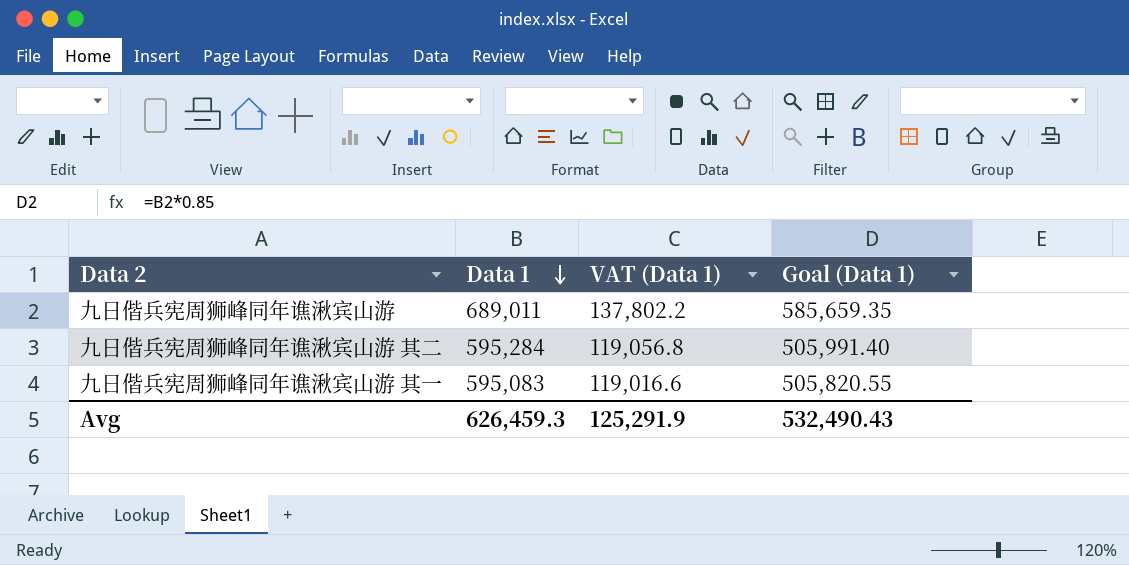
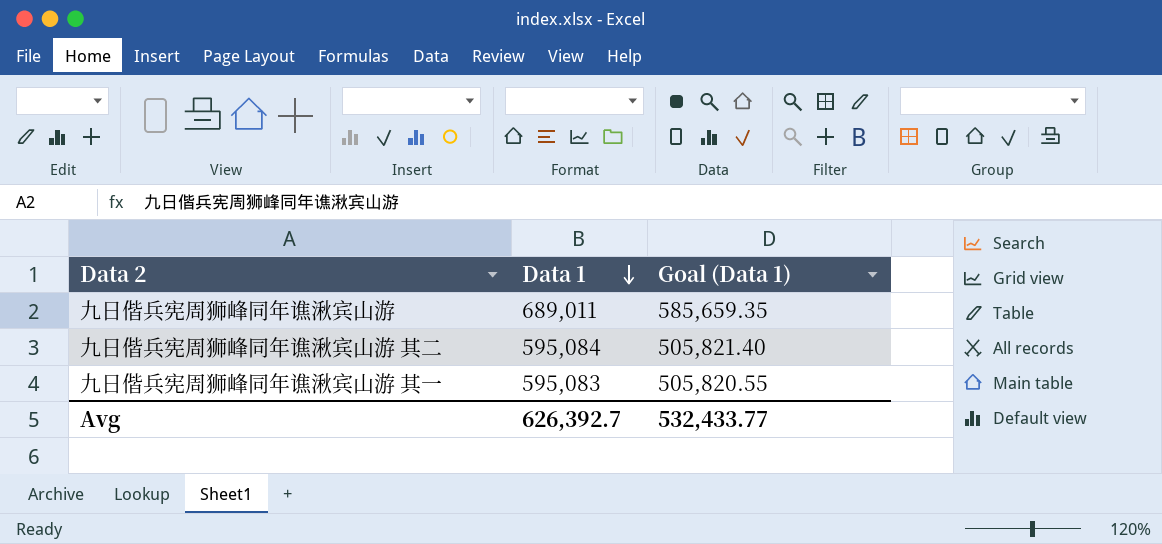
column VAT (Data 1) | formula: [Data 1] * 0.2 -> none
九日偕兵宪周狮峰同年谯湫宾山游 其二 | Data 1: 595,284 -> 595,084
九日偕兵宪周狮峰同年谯湫宾山游 其二 | Goal (Data 1): 505,991.40 -> 505,821.40
Avg | Data 1: 626,459.3 -> 626,392.7
Avg | Goal (Data 1): 532,490.43 -> 532,433.77

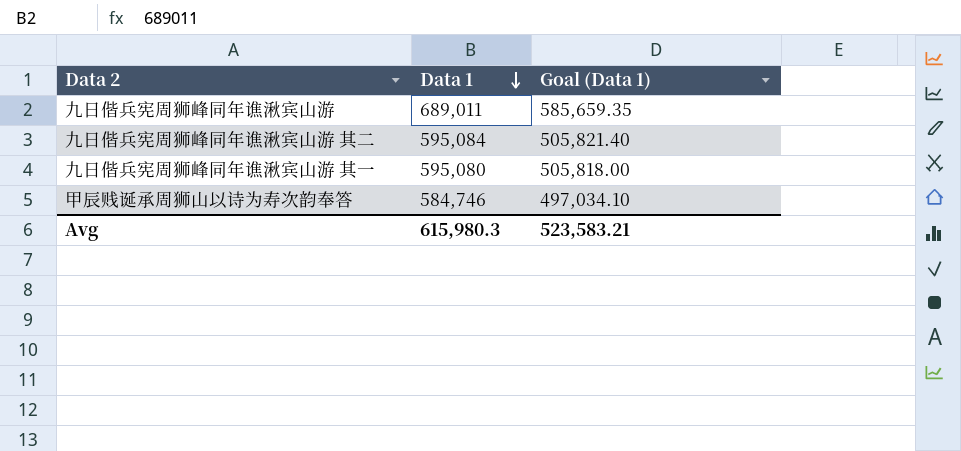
九日偕兵宪周狮峰同年谯湫宾山游 其一 | Data 1: 595,083 -> 595,080
九日偕兵宪周狮峰同年谯湫宾山游 其一 | Goal (Data 1): 505,820.55 -> 505,818.00
row 甲辰贱诞承周狮山以诗为寿次韵奉答: none -> 584,746 | 497,034.10
Avg | Data 1: 626,392.7 -> 615,980.3
Avg | Goal (Data 1): 532,433.77 -> 523,583.21

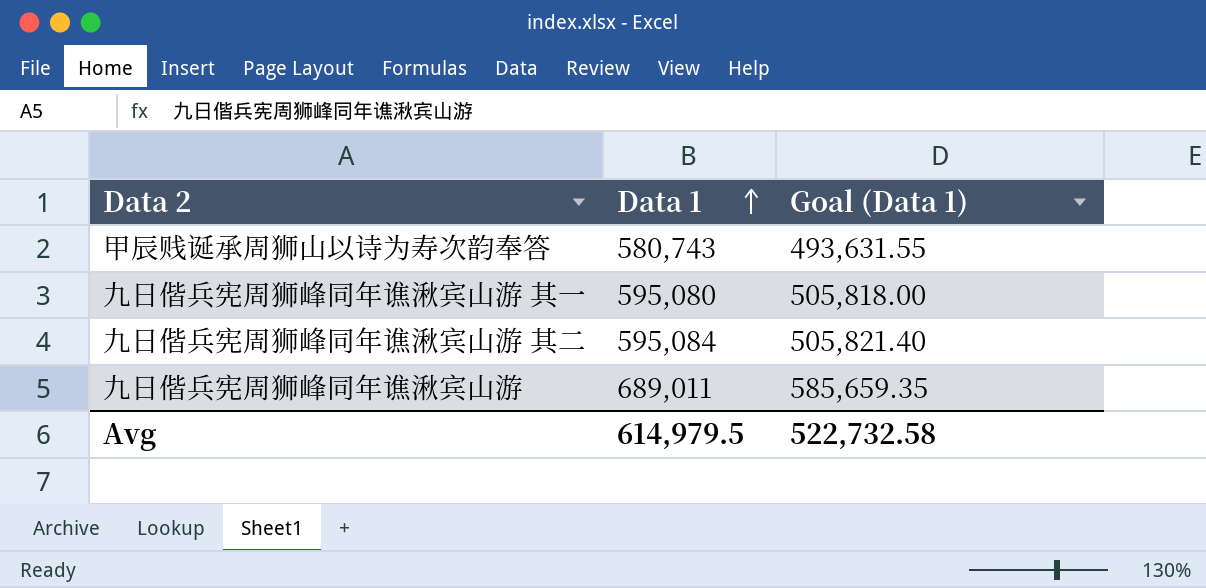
row order: Data 1 descending -> Data 1 ascending
甲辰贱诞承周狮山以诗为寿次韵奉答 | Data 1: 584,746 -> 580,743
甲辰贱诞承周狮山以诗为寿次韵奉答 | Goal (Data 1): 497,034.10 -> 493,631.55
Avg | Data 1: 615,980.3 -> 614,979.5
Avg | Goal (Data 1): 523,583.21 -> 522,732.58

